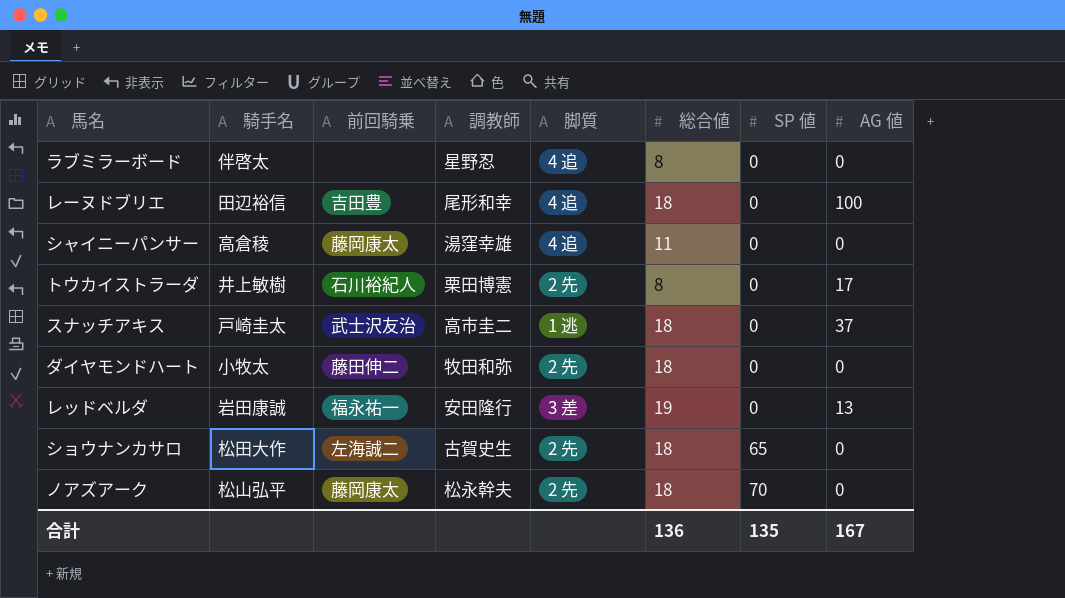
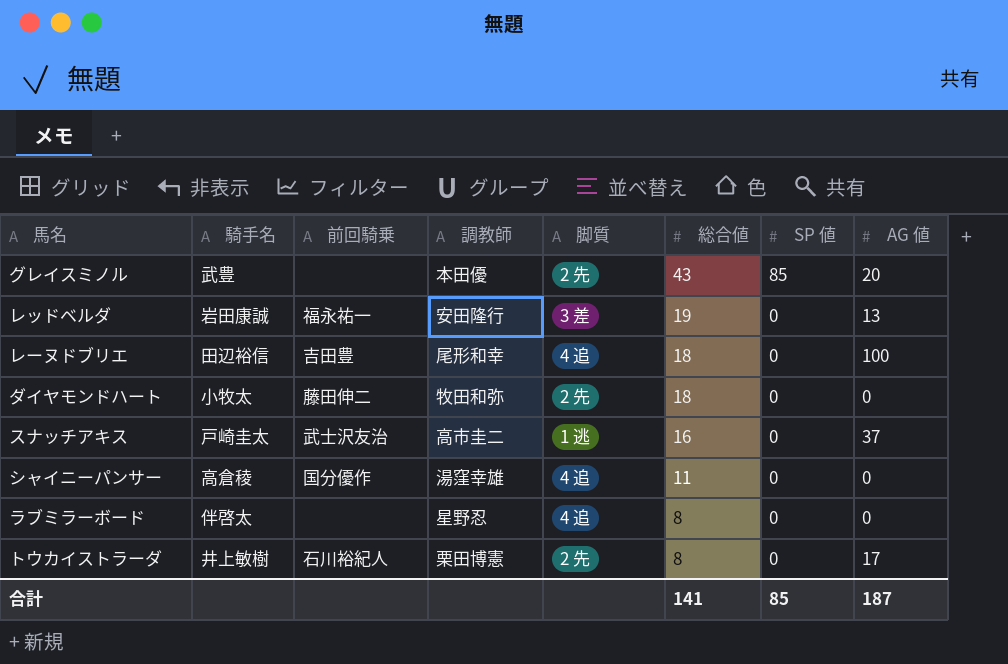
row order: SP 値 ascending -> 総合値 descending
row ショウナンカサロ: 松田大作 | 左海誠二 | 古賀史生 | 2 先 | 18 | 65 | 0 -> none
row ノアズアーク: 松山弘平 | 藤岡康太 | 松永幹夫 | 2 先 | 18 | 70 | 0 -> none
row グレイスミノル: none -> 武豊 | none | 本田優 | 2 先 | 43 | 85 | 20
スナッチアキス | 総合値: 18 -> 16
シャイニーパンサー | 前回騎乗: 藤岡康太 -> 国分優作
合計 | 総合値: 136 -> 141
合計 | SP 値: 135 -> 85
合計 | AG 値: 167 -> 187

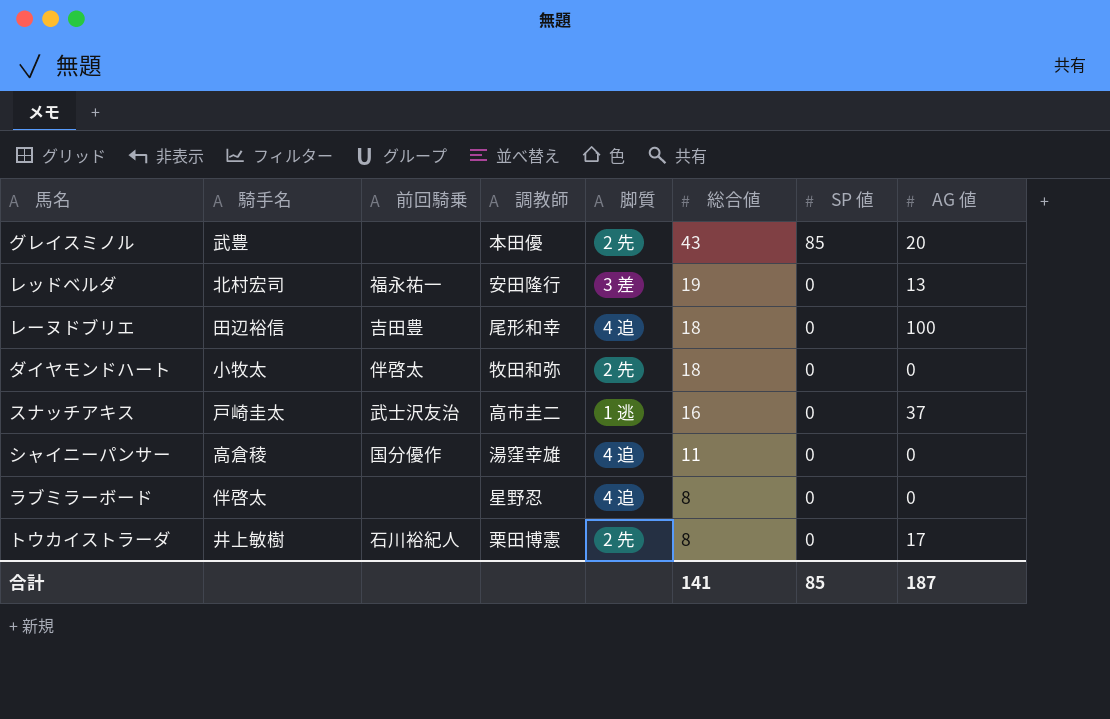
レッドベルダ | 騎手名: 岩田康誠 -> 北村宏司
ダイヤモンドハート | 前回騎乗: 藤田伸二 -> 伴啓太

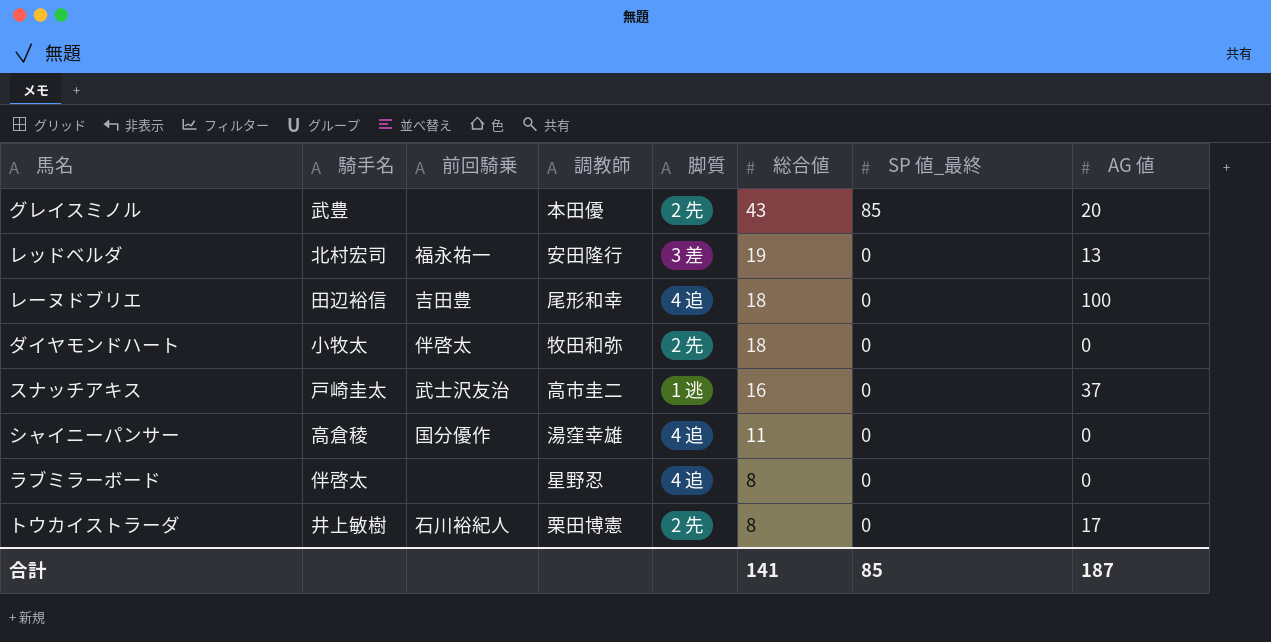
column name: SP 値 -> SP 値_最終

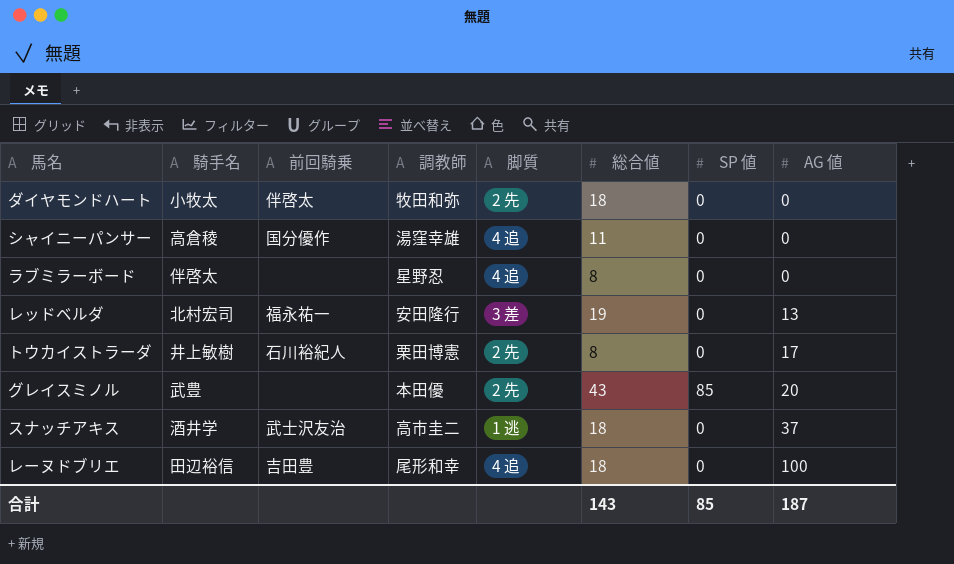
row order: 総合値 descending -> AG 値 ascending
column name: SP 値_最終 -> SP 値
スナッチアキス | 騎手名: 戸崎圭太 -> 酒井学
スナッチアキス | 総合値: 16 -> 18
合計 | 総合値: 141 -> 143

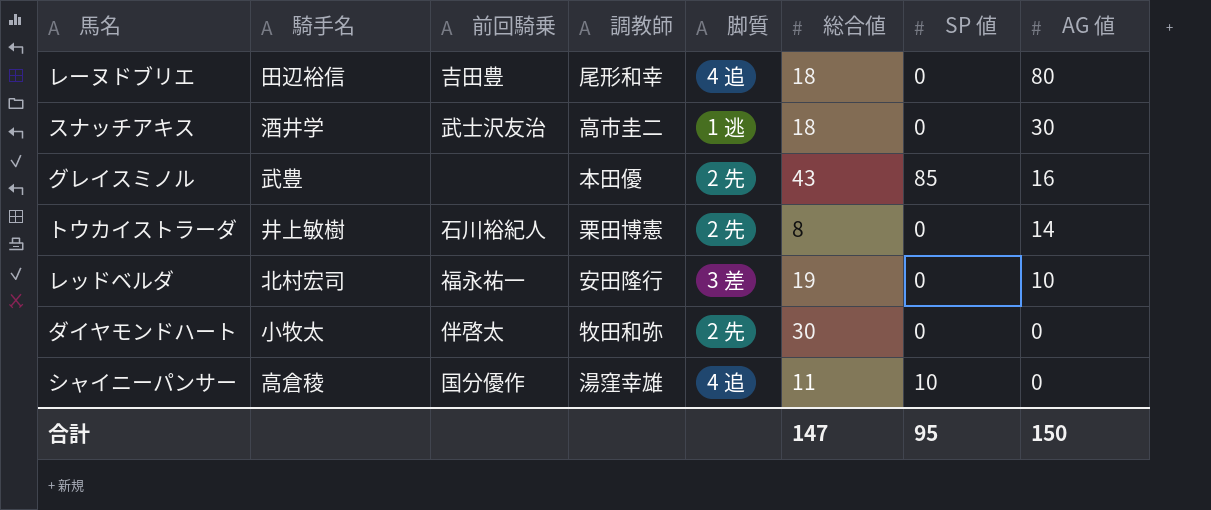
row order: AG 値 ascending -> AG 値 descending
row ラブミラーボード: 伴啓太 | none | 星野忍 | 4 追 | 8 | 0 | 0 -> none
レーヌドブリエ | AG 値: 100 -> 80
スナッチアキス | AG 値: 37 -> 30
グレイスミノル | AG 値: 20 -> 16
トウカイストラーダ | AG 値: 17 -> 14
レッドベルダ | AG 値: 13 -> 10
ダイヤモンドハート | 総合値: 18 -> 30
シャイニーパンサー | SP 値: 0 -> 10
合計 | 総合値: 143 -> 147
合計 | SP 値: 85 -> 95
合計 | AG 値: 187 -> 150

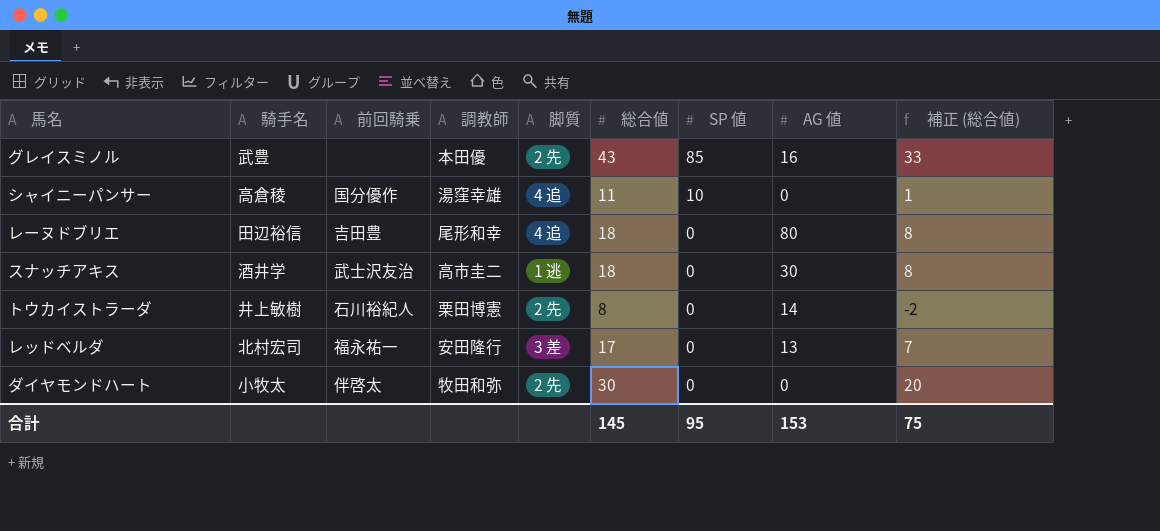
row order: AG 値 descending -> SP 値 descending
column 補正 (総合値) | formula: none -> [総合値] - 10
レッドベルダ | 総合値: 19 -> 17
レッドベルダ | AG 値: 10 -> 13
合計 | 総合値: 147 -> 145
合計 | AG 値: 150 -> 153

